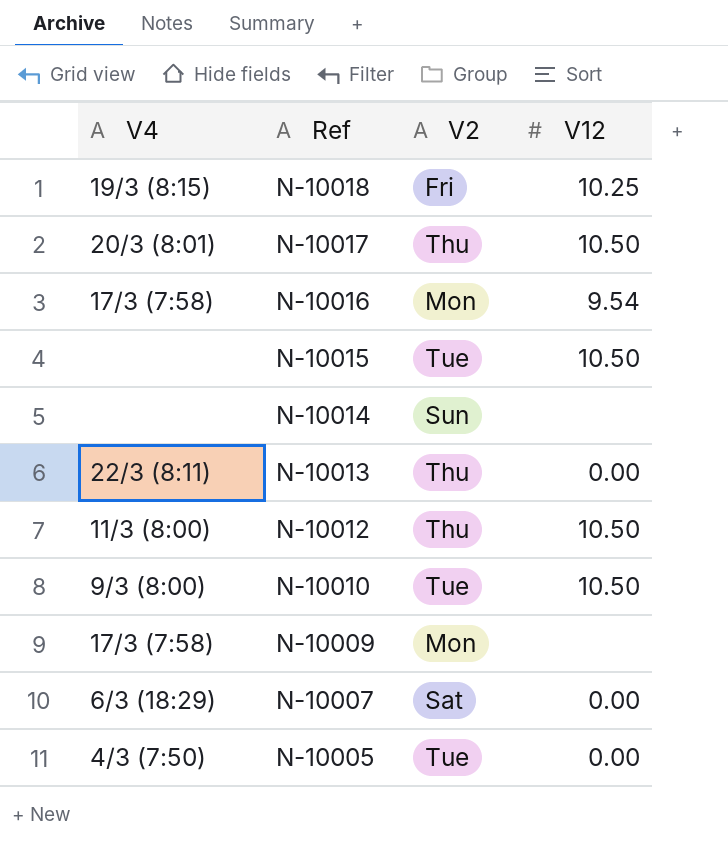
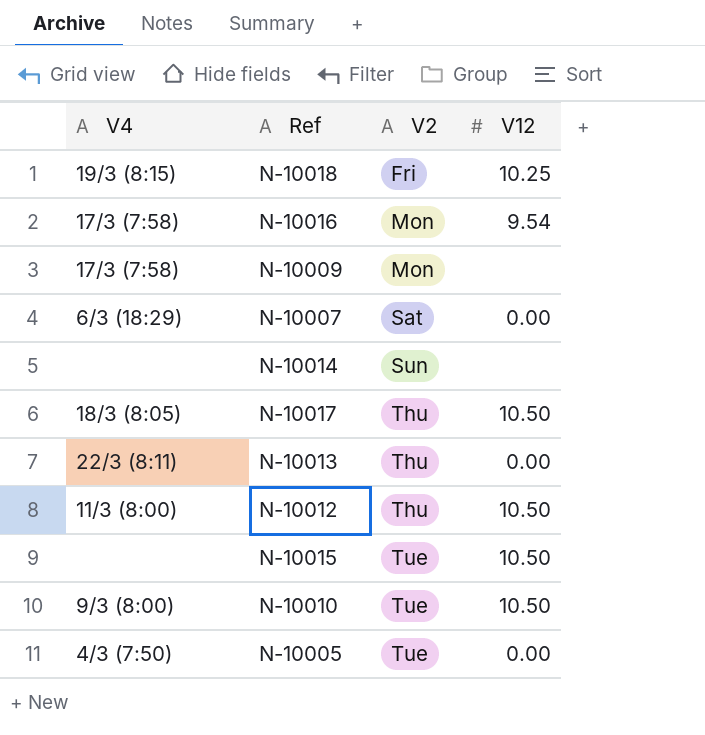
row order: Ref descending -> V2 ascending
N-10017 | V4: 20/3 (8:01) -> 18/3 (8:05)

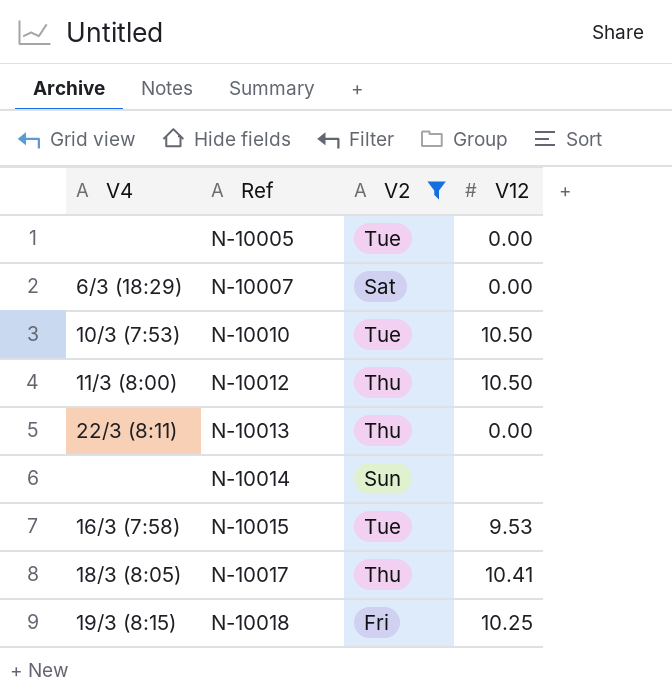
filter: none -> V2 != Mon
row order: V2 ascending -> Ref ascending
N-10005 | V4: 4/3 (7:50) -> none
N-10010 | V4: 9/3 (8:00) -> 10/3 (7:53)
N-10015 | V4: none -> 16/3 (7:58)
N-10015 | V12: 10.50 -> 9.53
N-10017 | V12: 10.50 -> 10.41

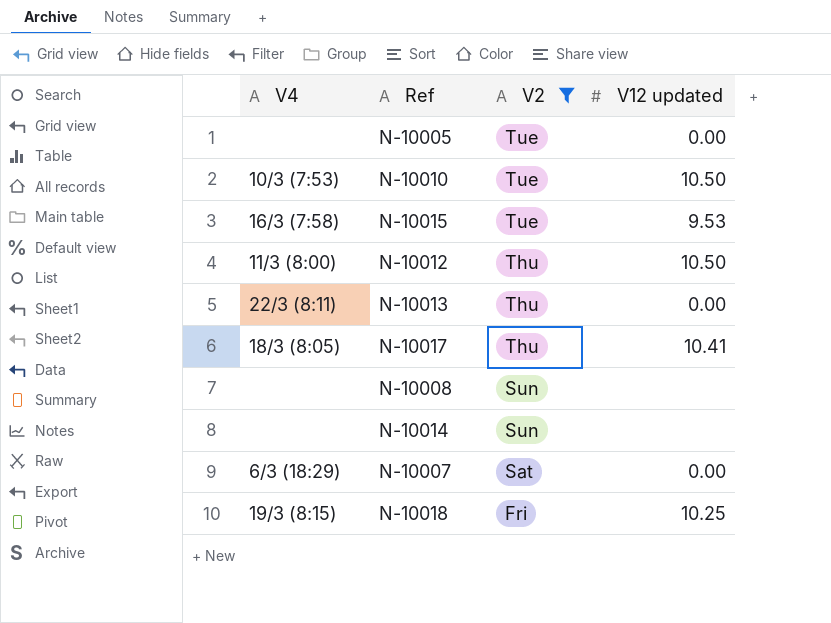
row order: Ref ascending -> V2 descending
column name: V12 -> V12 updated
row N-10008: none -> none | Sun | none

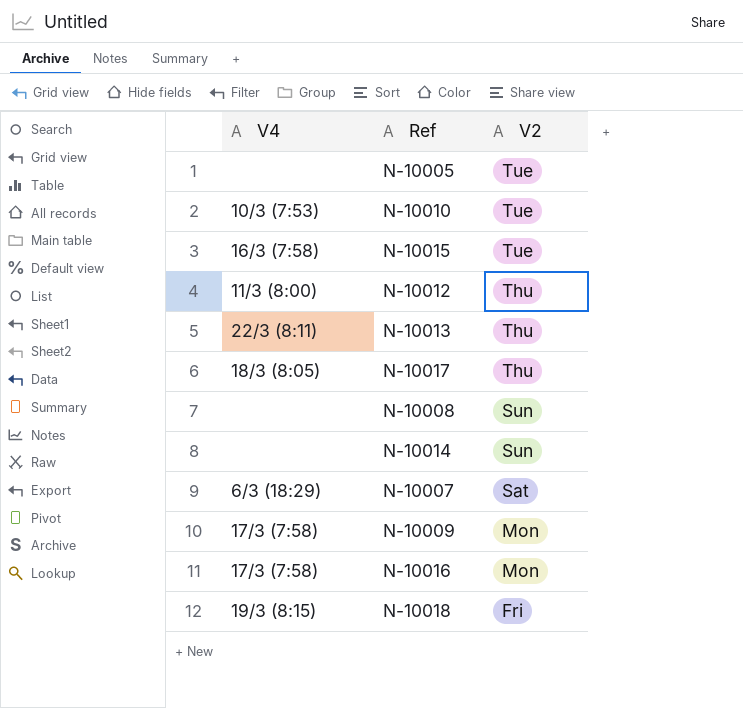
filter: V2 != Mon -> none
column V12 updated | position: 4 -> none

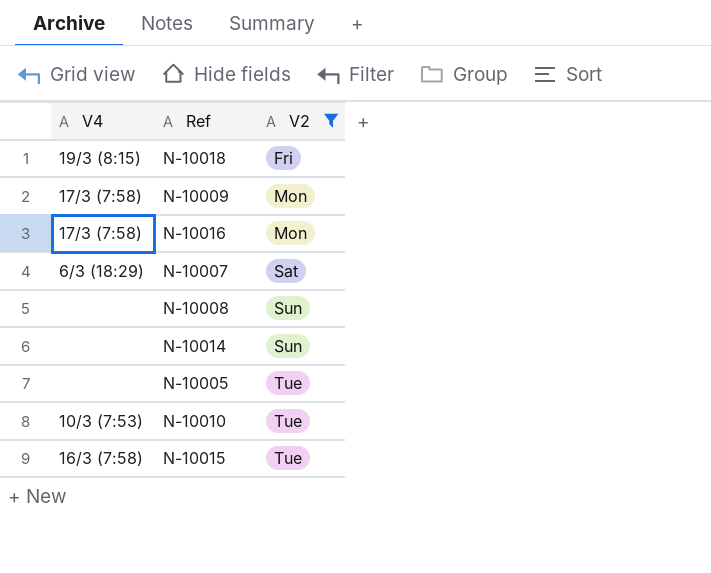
filter: none -> V2 != Thu
row order: V2 descending -> V2 ascending

